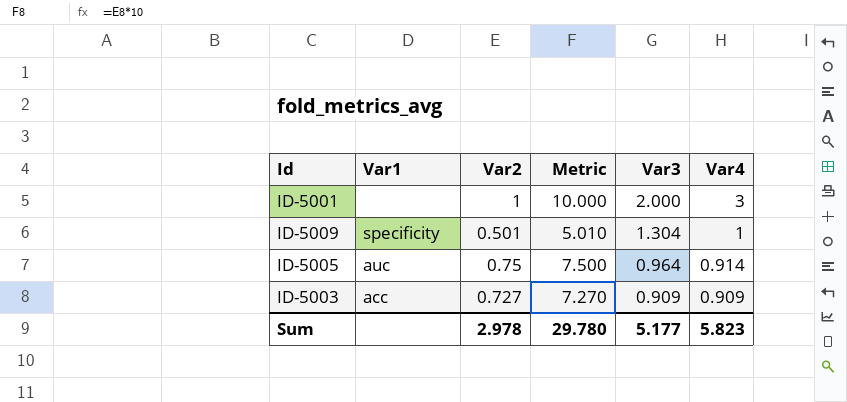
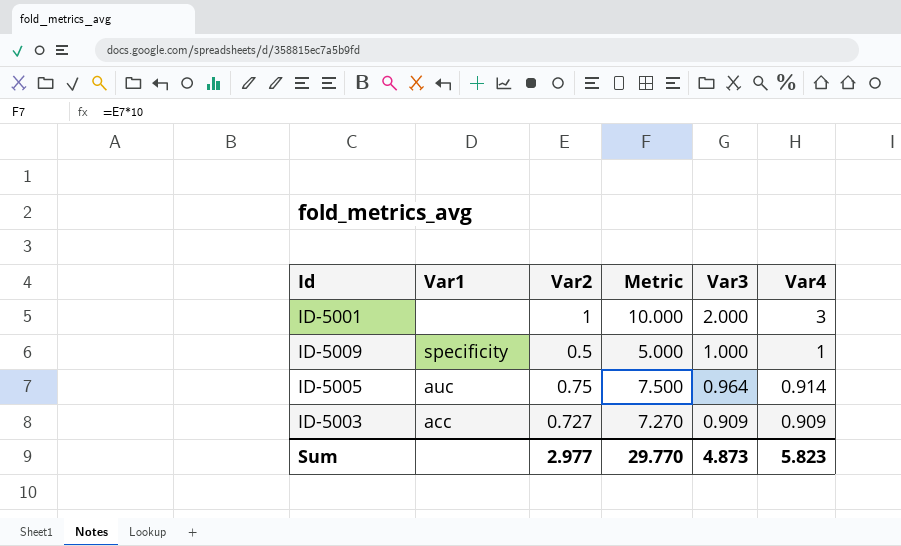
ID-5009 | Var2: 0.501 -> 0.5
ID-5009 | Metric: 5.010 -> 5.000
ID-5009 | Var3: 1.304 -> 1.000
Sum | Var2: 2.978 -> 2.977
Sum | Metric: 29.780 -> 29.770
Sum | Var3: 5.177 -> 4.873

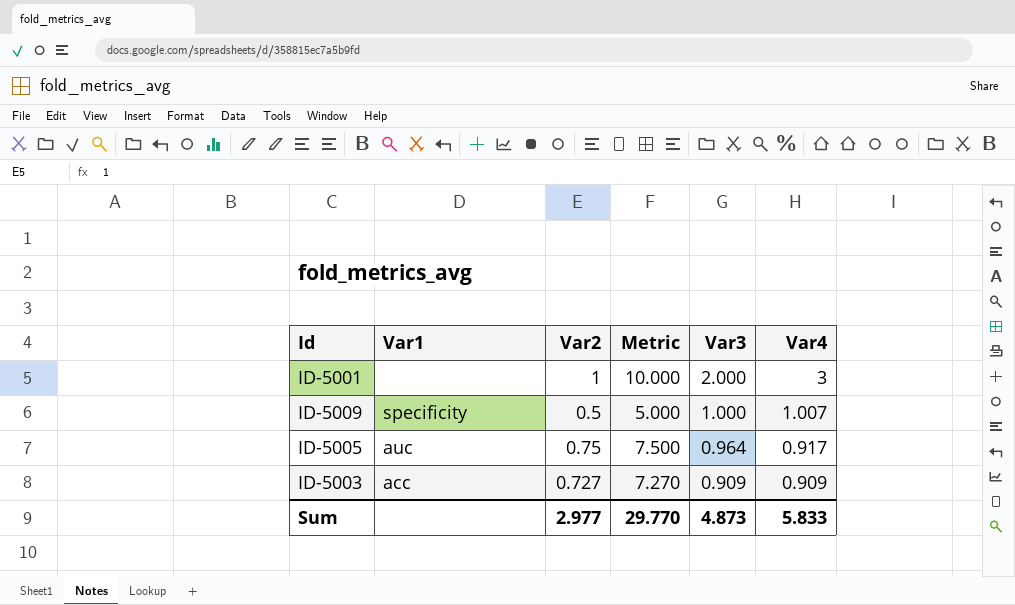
ID-5009 | Var4: 1 -> 1.007
ID-5005 | Var4: 0.914 -> 0.917
Sum | Var4: 5.823 -> 5.833

